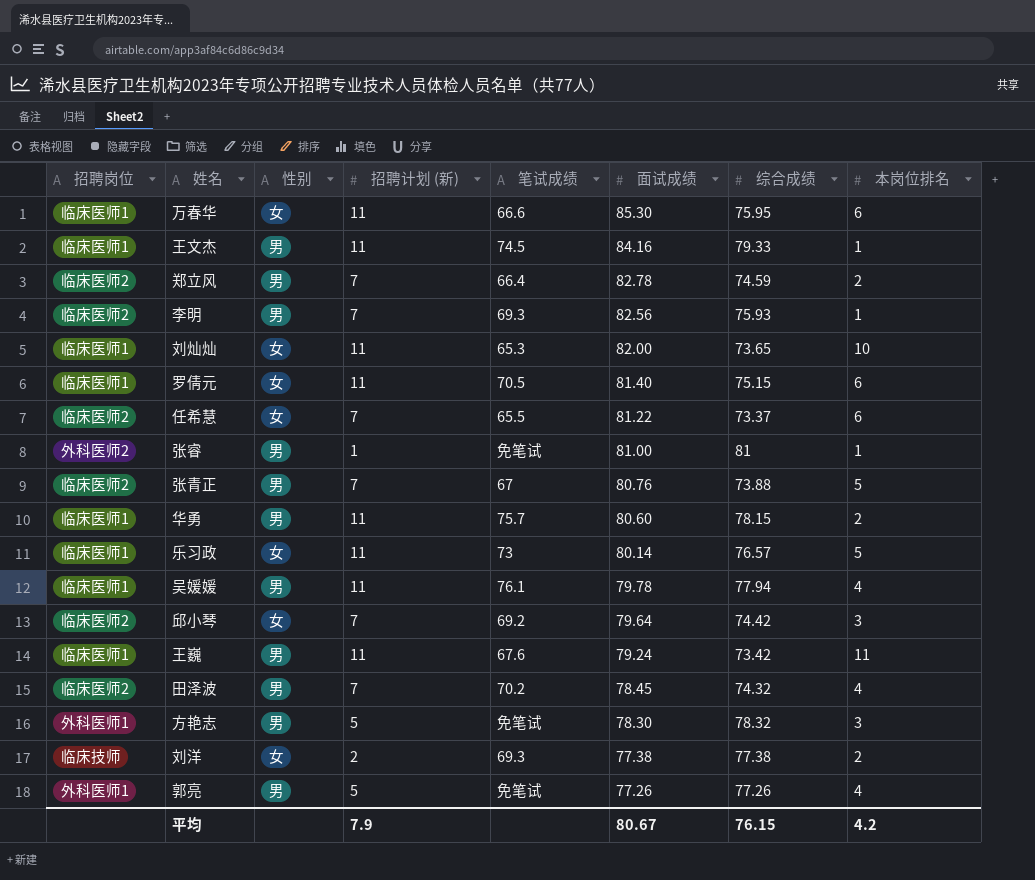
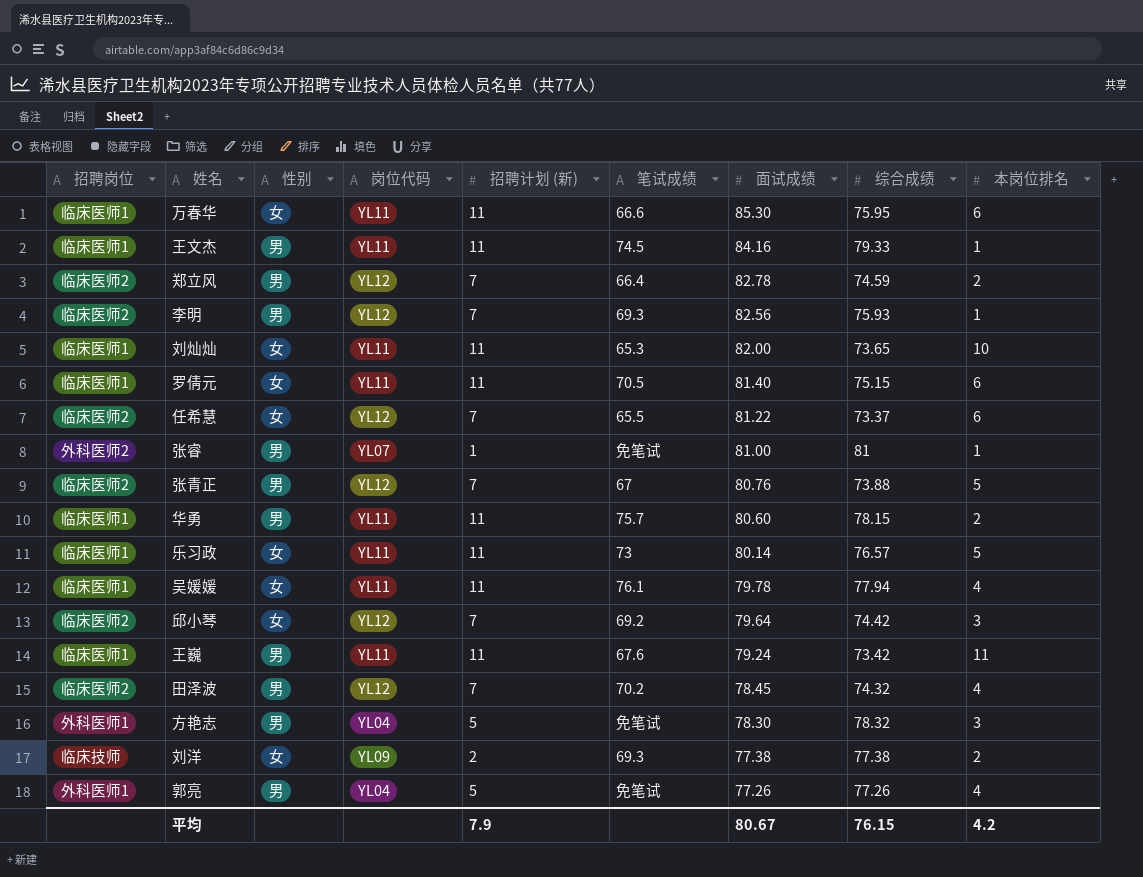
column 岗位代码 | position: none -> 4
吴媛媛 | 性别: 男 -> 女

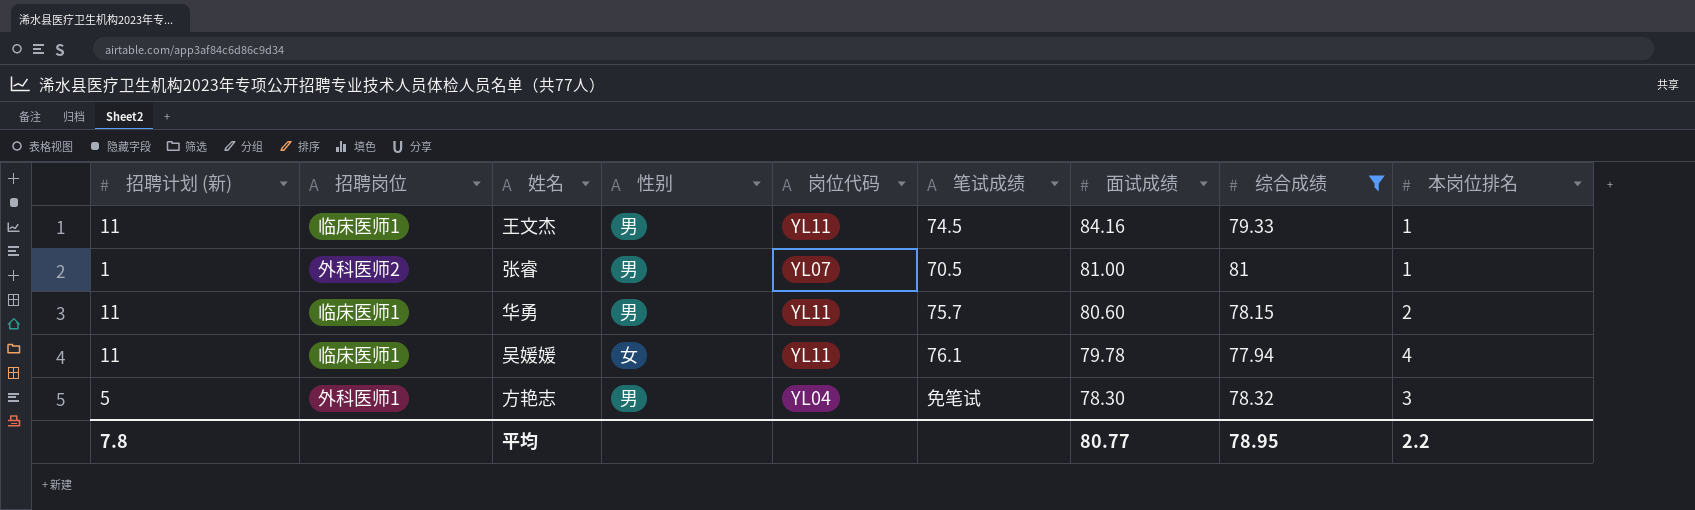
filter: none -> 综合成绩 >= 77.94
column 招聘计划 (新) | position: 5 -> 1
张睿 | 笔试成绩: 免笔试 -> 70.5
平均 | 招聘计划 (新): 7.9 -> 7.8
平均 | 面试成绩: 80.67 -> 80.77
平均 | 综合成绩: 76.15 -> 78.95
平均 | 本岗位排名: 4.2 -> 2.2

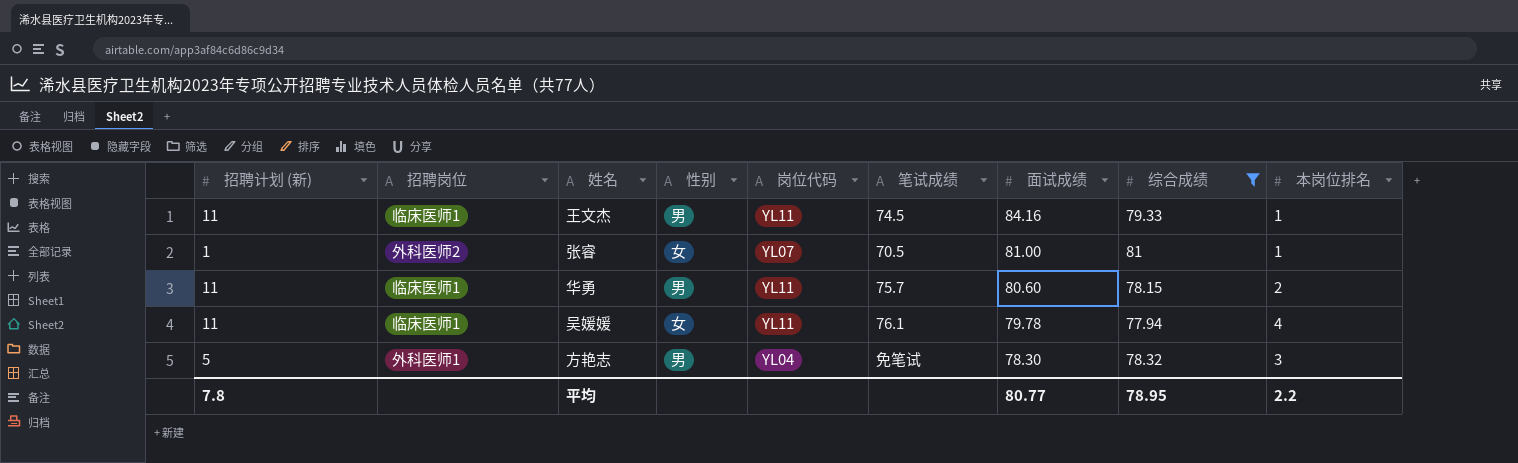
张睿 | 性别: 男 -> 女

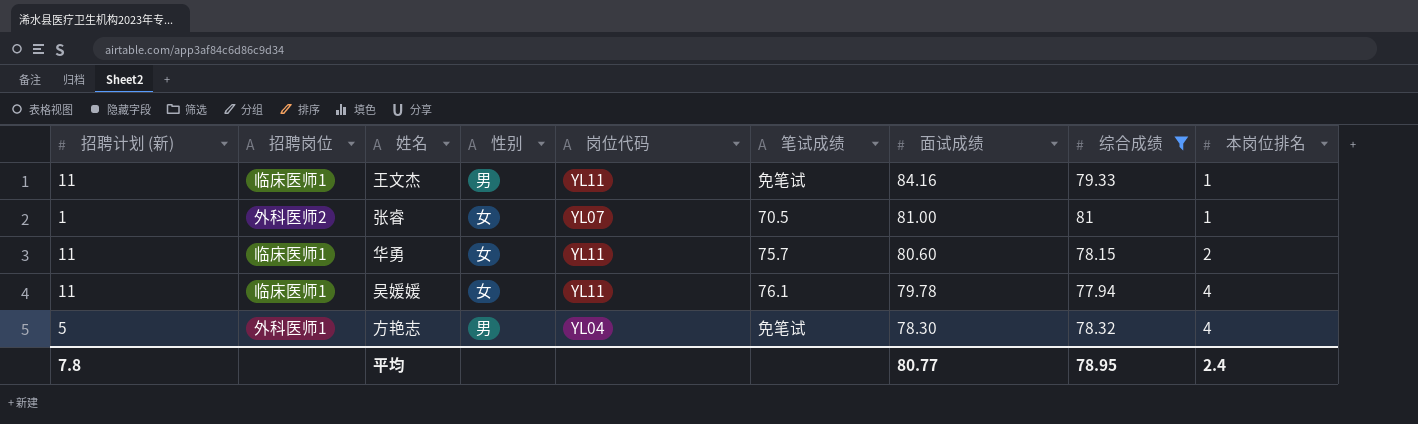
王文杰 | 笔试成绩: 74.5 -> 免笔试
华勇 | 性别: 男 -> 女
方艳志 | 本岗位排名: 3 -> 4
平均 | 本岗位排名: 2.2 -> 2.4

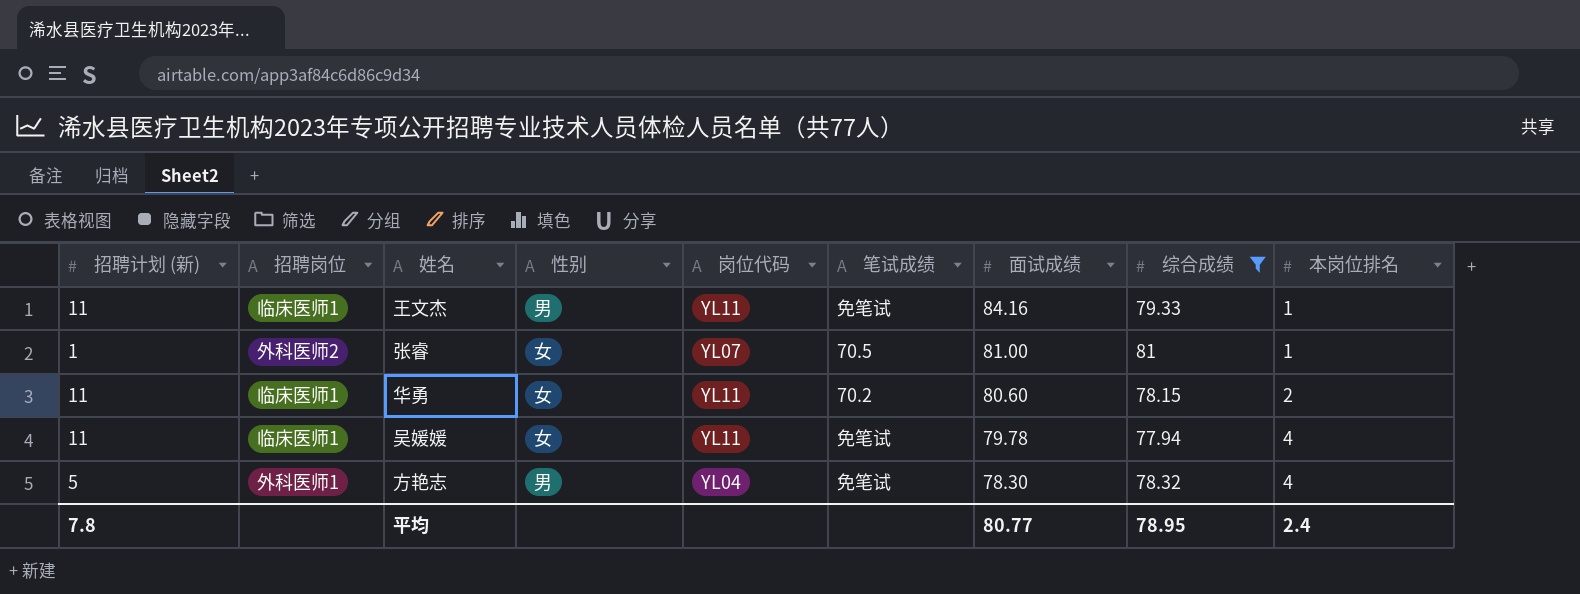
华勇 | 笔试成绩: 75.7 -> 70.2
吴媛媛 | 笔试成绩: 76.1 -> 免笔试

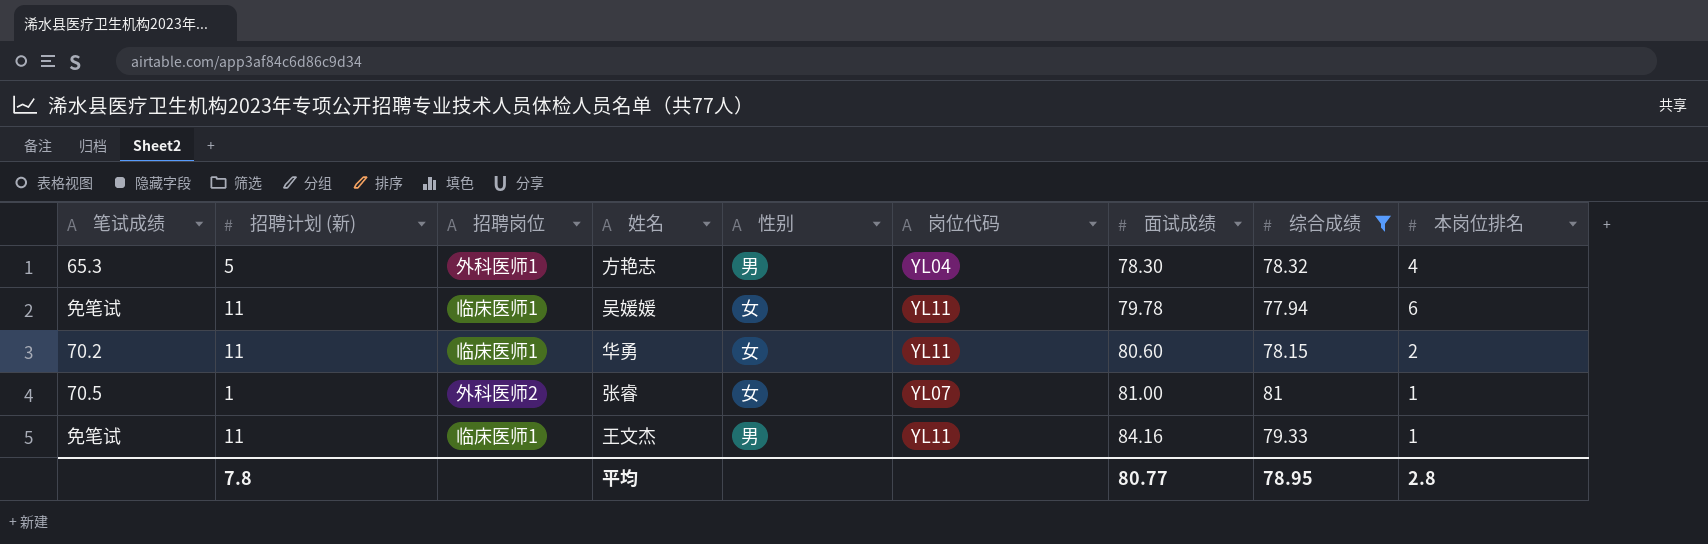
row order: 面试成绩 descending -> 面试成绩 ascending
column 笔试成绩 | position: 6 -> 1
方艳志 | 笔试成绩: 免笔试 -> 65.3
吴媛媛 | 本岗位排名: 4 -> 6
平均 | 本岗位排名: 2.4 -> 2.8

